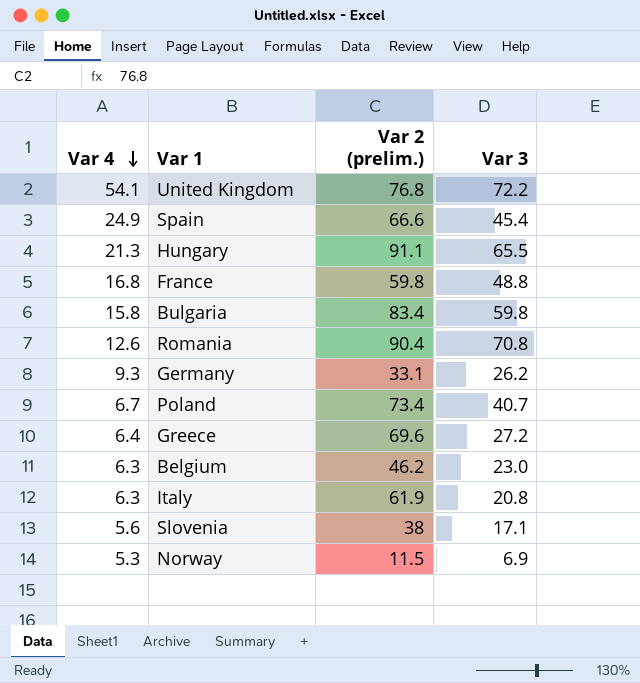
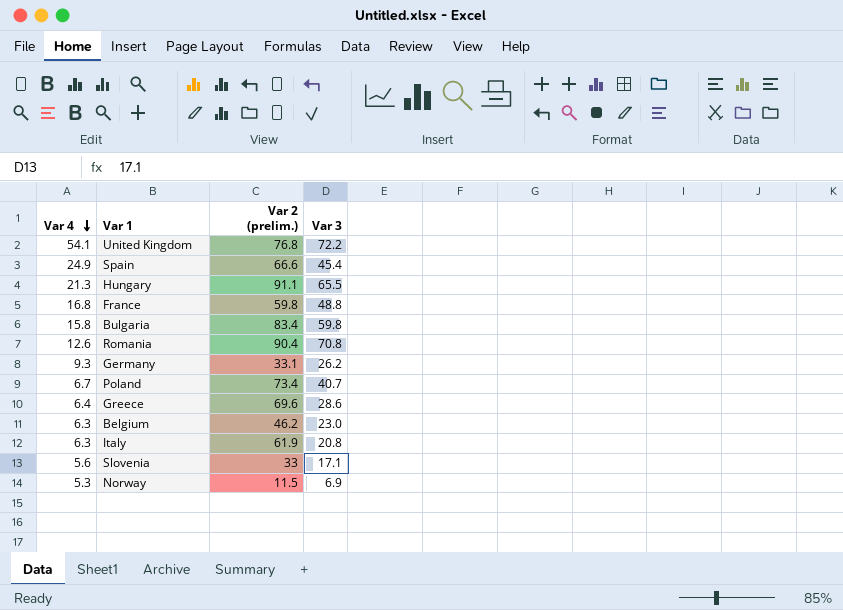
Greece | Var 3: 27.2 -> 28.6
Slovenia | Var 2 (prelim.): 38 -> 33

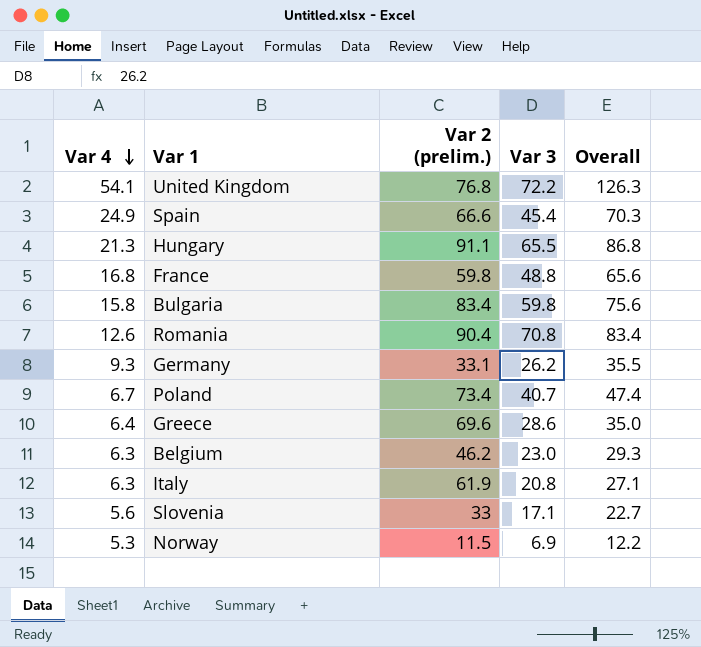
column Overall | formula: none -> [Var 4] + [Var 3]

